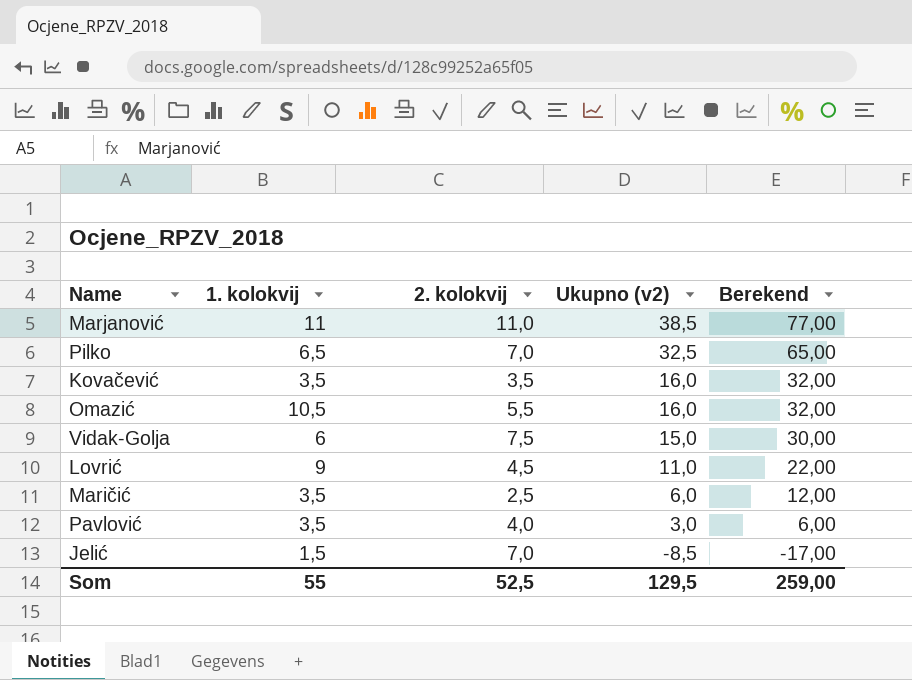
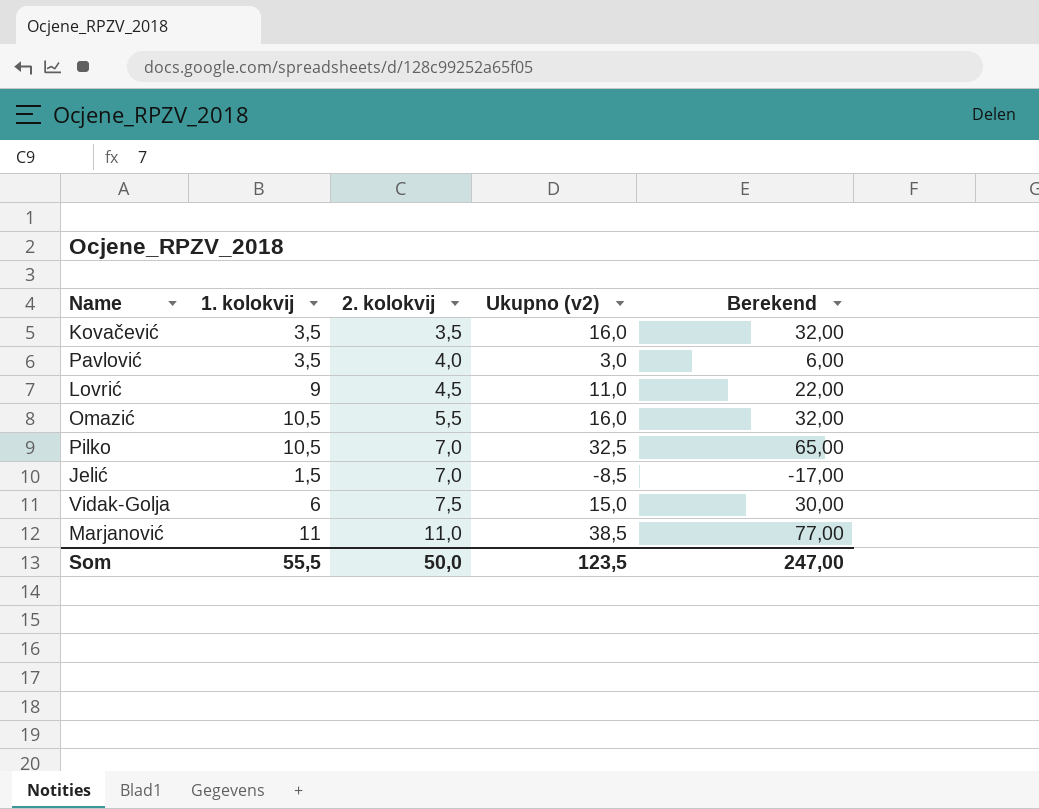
row order: Ukupno (v2) descending -> 2. kolokvij ascending
row Maričić: 3,5 | 2,5 | 6,0 | 12,00 -> none
Pilko | 1. kolokvij: 6,5 -> 10,5
Som | 1. kolokvij: 55 -> 55,5
Som | 2. kolokvij: 52,5 -> 50,0
Som | Ukupno (v2): 129,5 -> 123,5
Som | Berekend: 259,00 -> 247,00

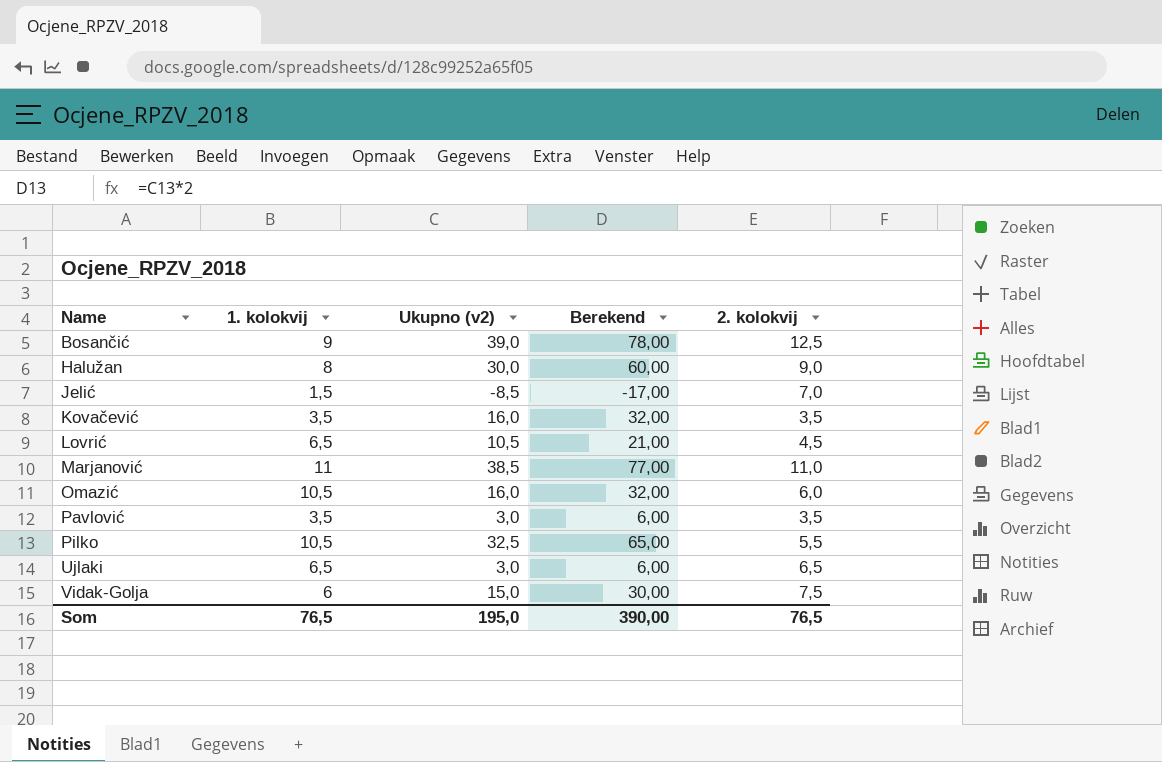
row order: 2. kolokvij ascending -> Name ascending
column 2. kolokvij | position: 3 -> 5
row Bosančić: none -> 9 | 39,0 | 78,00 | 12,5
row Halužan: none -> 8 | 30,0 | 60,00 | 9,0
Lovrić | 1. kolokvij: 9 -> 6,5
Lovrić | Ukupno (v2): 11,0 -> 10,5
Lovrić | Berekend: 22,00 -> 21,00
Omazić | 2. kolokvij: 5,5 -> 6,0
Pavlović | 2. kolokvij: 4,0 -> 3,5
Pilko | 2. kolokvij: 7,0 -> 5,5
row Ujlaki: none -> 6,5 | 3,0 | 6,00 | 6,5
Som | 1. kolokvij: 55,5 -> 76,5
Som | Ukupno (v2): 123,5 -> 195,0
Som | Berekend: 247,00 -> 390,00
Som | 2. kolokvij: 50,0 -> 76,5

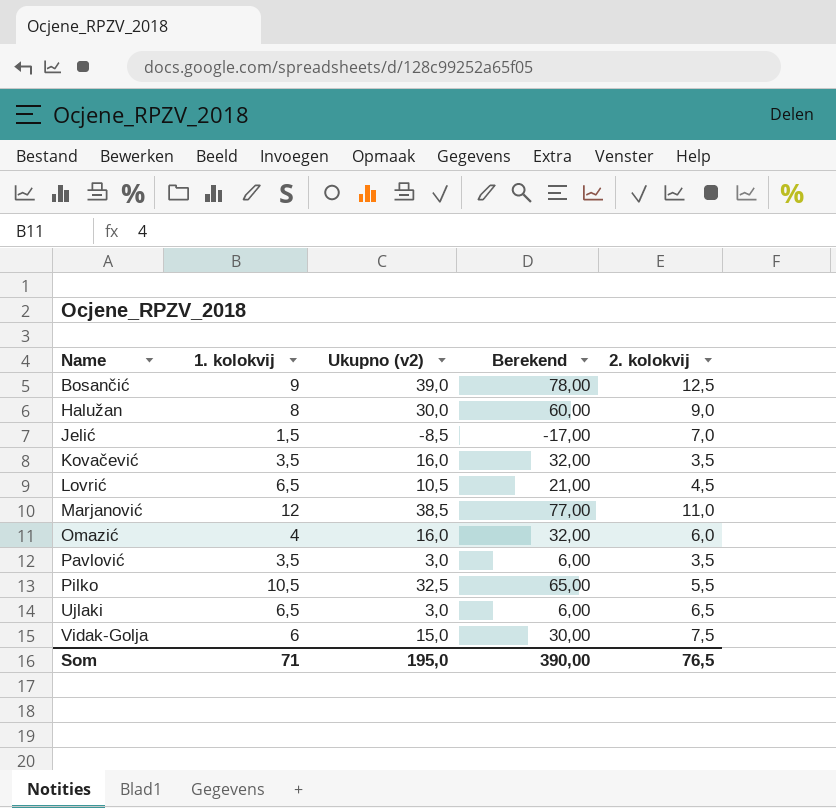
Marjanović | 1. kolokvij: 11 -> 12
Omazić | 1. kolokvij: 10,5 -> 4
Som | 1. kolokvij: 76,5 -> 71

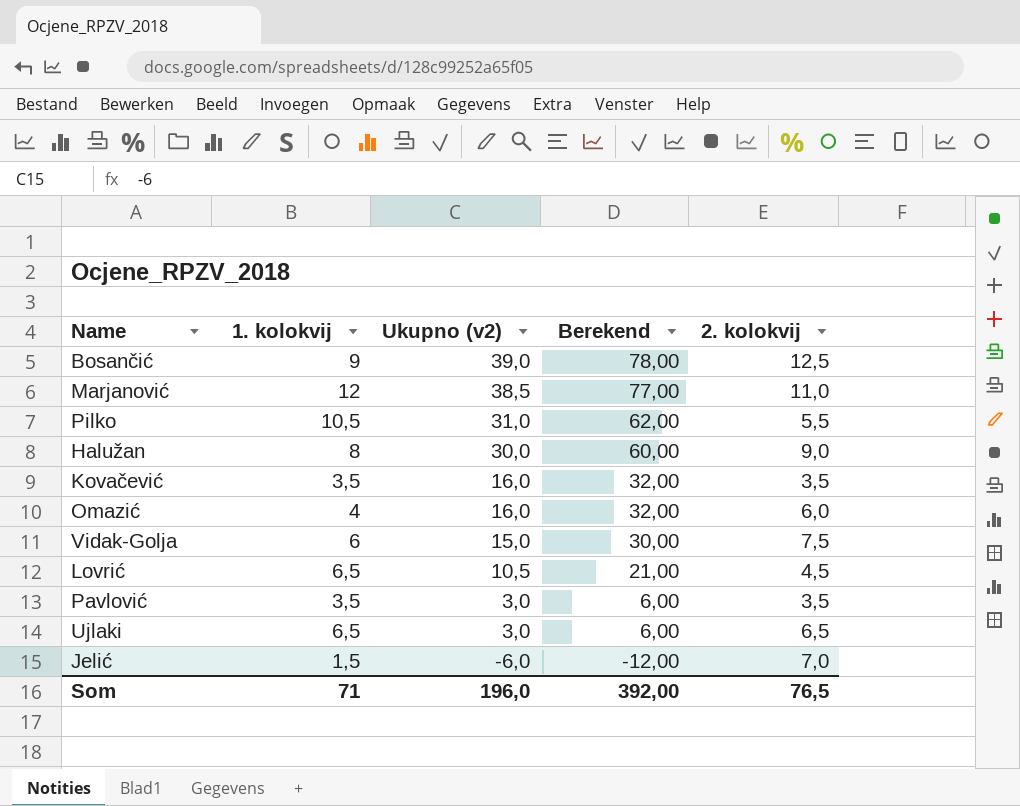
row order: Name ascending -> Ukupno (v2) descending
Pilko | Ukupno (v2): 32,5 -> 31,0
Pilko | Berekend: 65,00 -> 62,00
Jelić | Ukupno (v2): -8,5 -> -6,0
Jelić | Berekend: -17,00 -> -12,00
Som | Ukupno (v2): 195,0 -> 196,0
Som | Berekend: 390,00 -> 392,00

